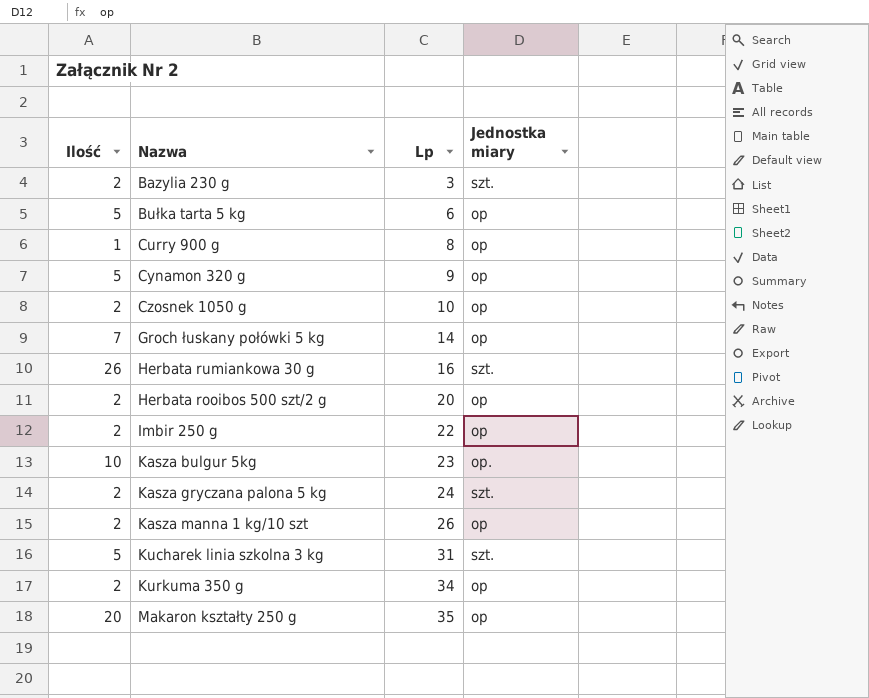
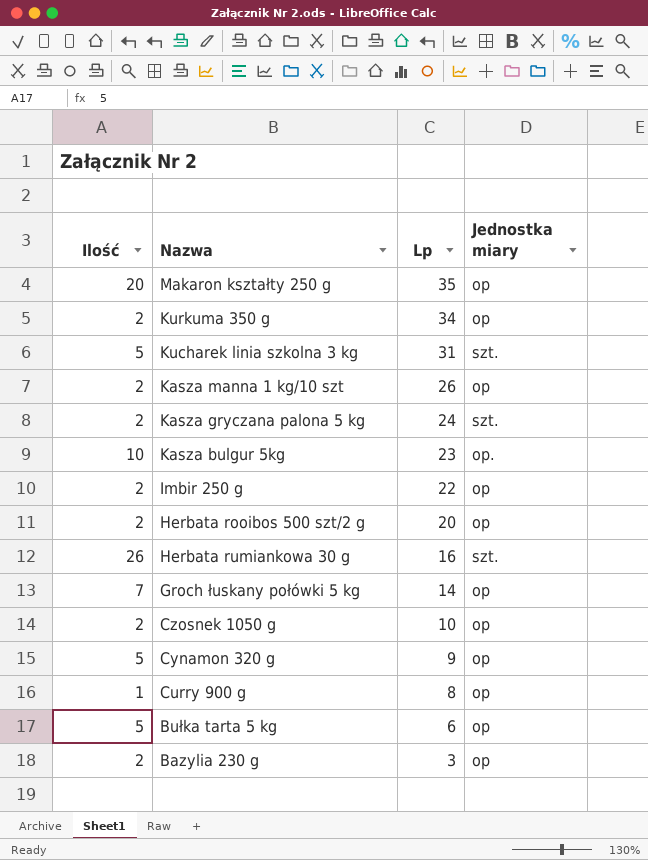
row order: Lp ascending -> Lp descending
Bazylia 230 g | Jednostka miary: szt. -> op

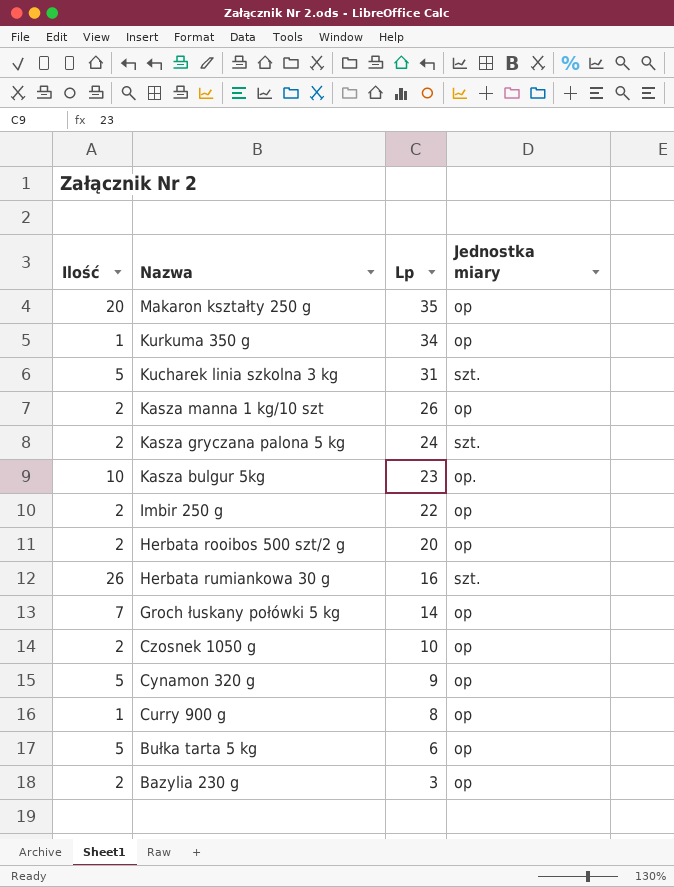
Kurkuma 350 g | Ilość: 2 -> 1

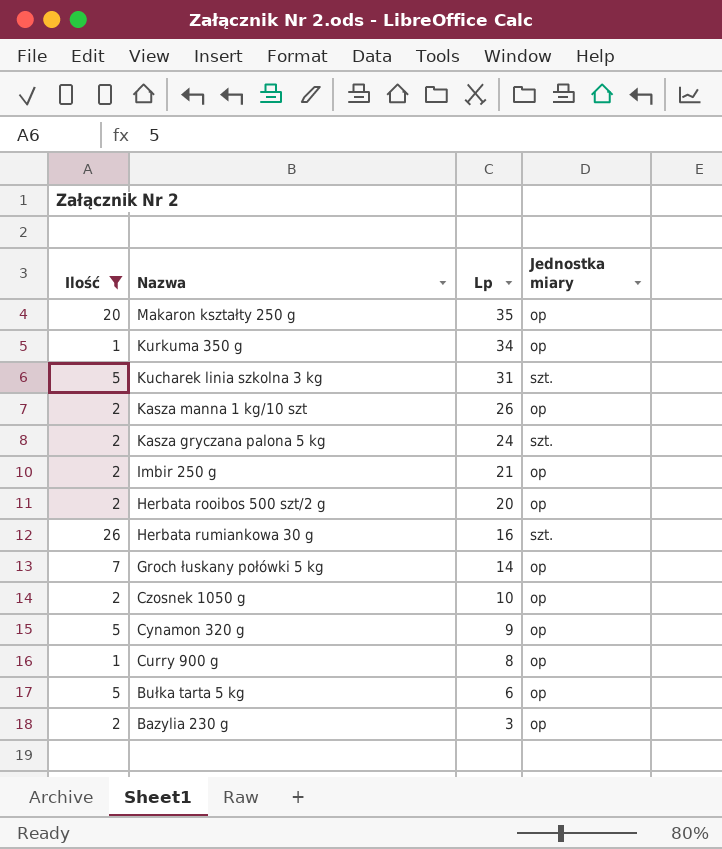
filter: none -> Ilość != 10
Imbir 250 g | Lp: 22 -> 21

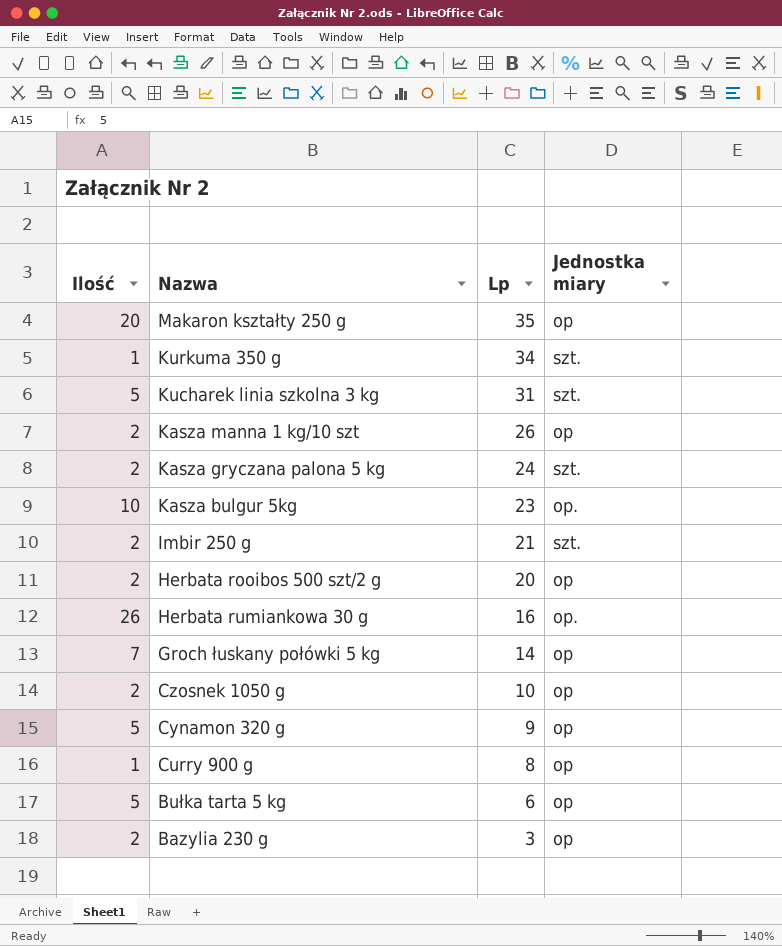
filter: Ilość != 10 -> none
Kurkuma 350 g | Jednostka miary: op -> szt.
Imbir 250 g | Jednostka miary: op -> szt.
Herbata rumiankowa 30 g | Jednostka miary: szt. -> op.

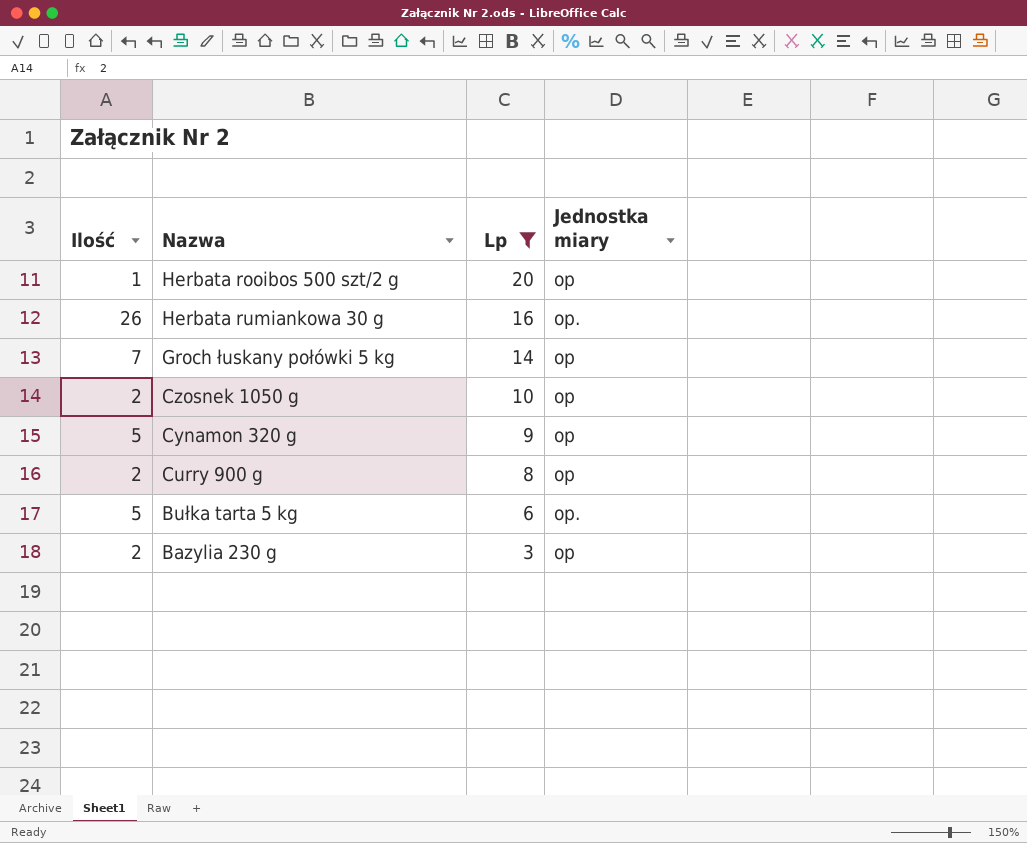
filter: none -> Lp <= 20
Herbata rooibos 500 szt/2 g | Ilość: 2 -> 1
Curry 900 g | Ilość: 1 -> 2
Bułka tarta 5 kg | Jednostka miary: op -> op.

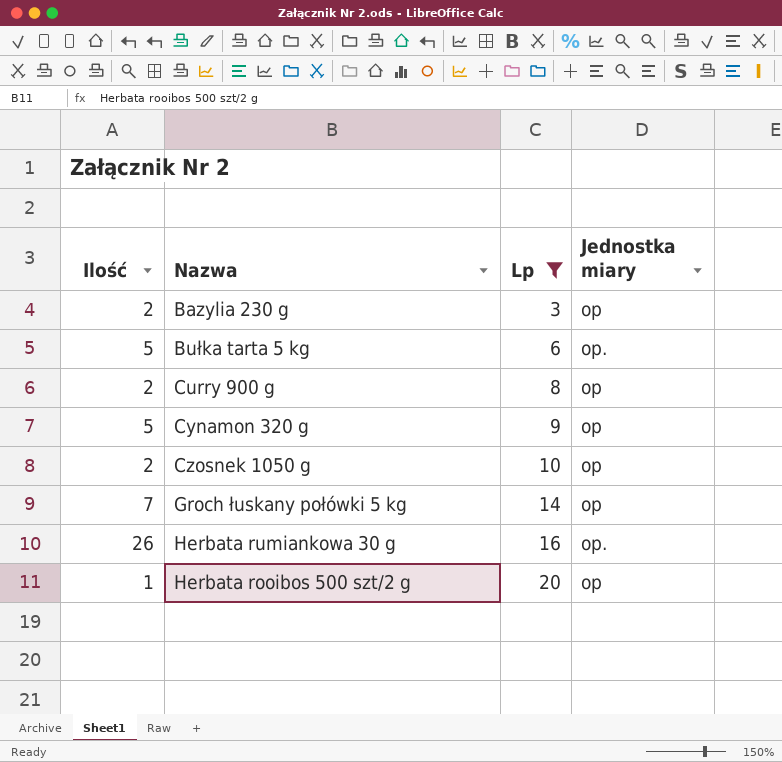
row order: Lp descending -> Lp ascending

